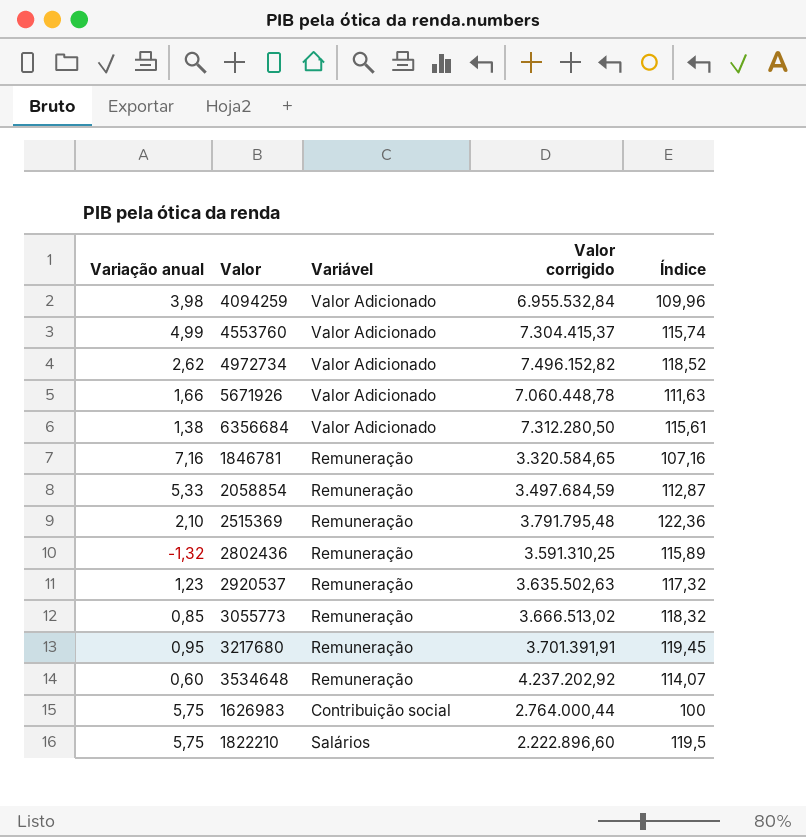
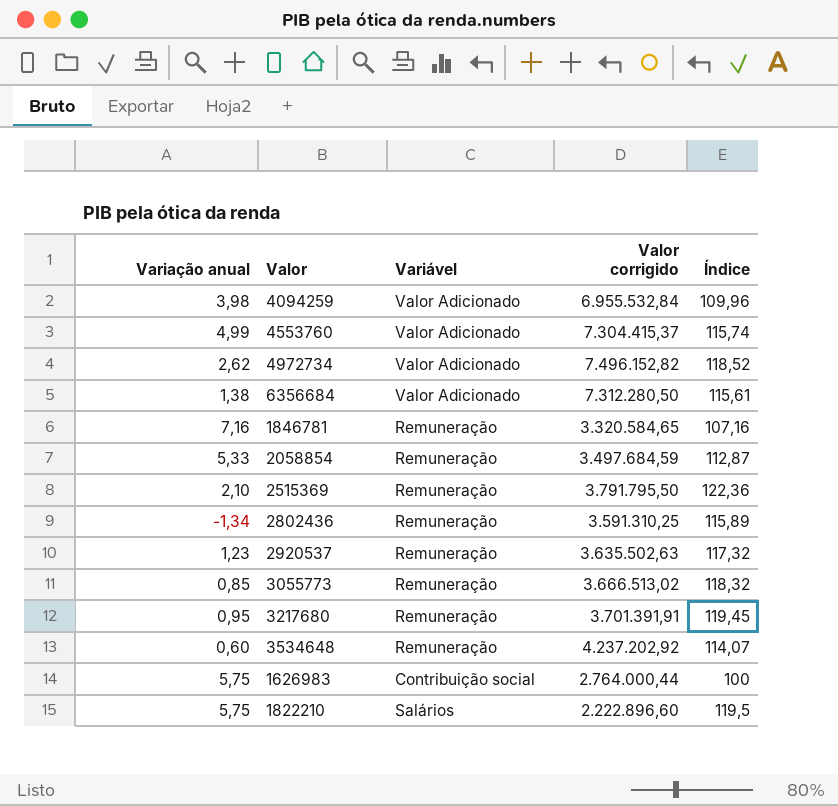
row 5671926: 1,66 | Valor Adicionado | 7.060.448,78 | 111,63 -> none
2515369 | Valor corrigido: 3.791.795,48 -> 3.791.795,50
2802436 | Variação anual: -1,32 -> -1,34

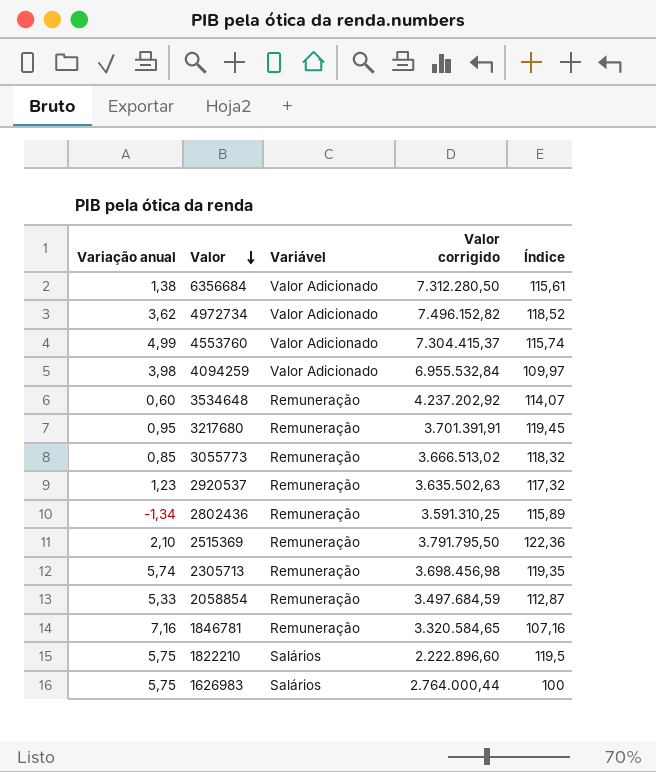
row order: none -> Valor descending
4972734 | Variação anual: 2,62 -> 3,62
4094259 | Índice: 109,96 -> 109,97
row 2305713: none -> 5,74 | Remuneração | 3.698.456,98 | 119,35
1626983 | Variável: Contribuição social -> Salários

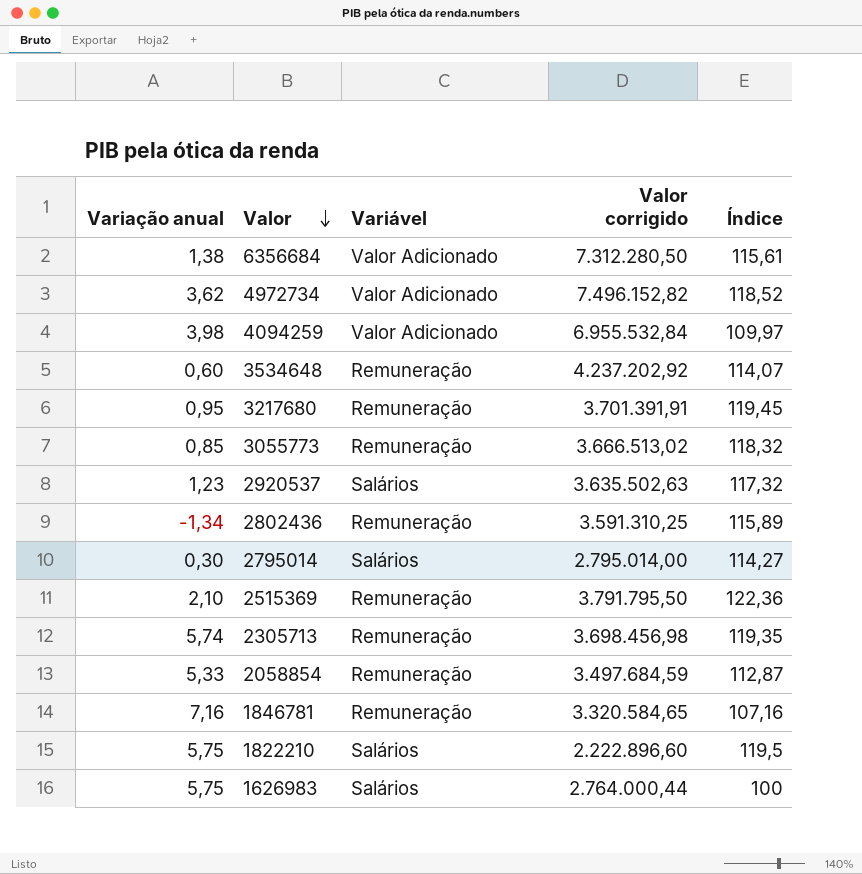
row 4553760: 4,99 | Valor Adicionado | 7.304.415,37 | 115,74 -> none
2920537 | Variável: Remuneração -> Salários
row 2795014: none -> 0,30 | Salários | 2.795.014,00 | 114,27

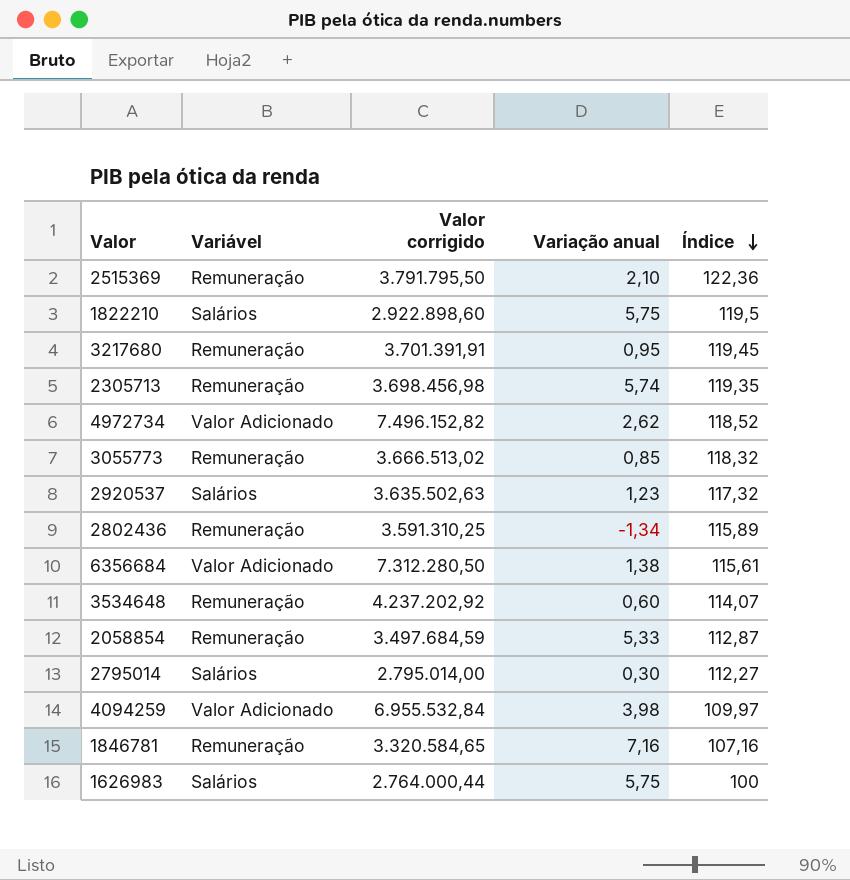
row order: Valor descending -> Índice descending
column Variação anual | position: 1 -> 4
1822210 | Valor corrigido: 2.222.896,60 -> 2.922.898,60
4972734 | Variação anual: 3,62 -> 2,62
2795014 | Índice: 114,27 -> 112,27

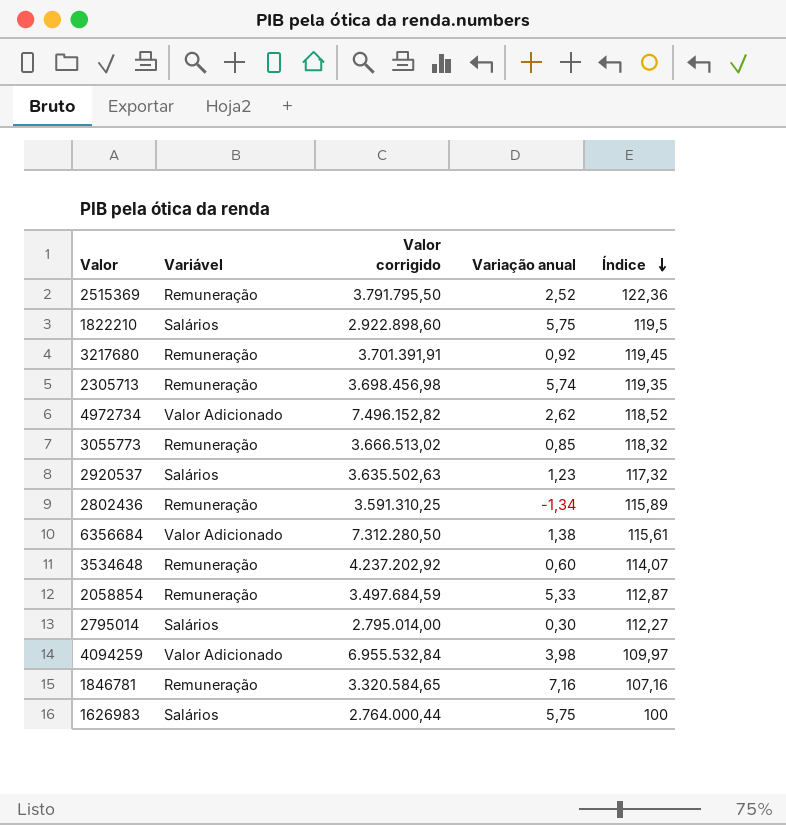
2515369 | Variação anual: 2,10 -> 2,52
3217680 | Variação anual: 0,95 -> 0,92

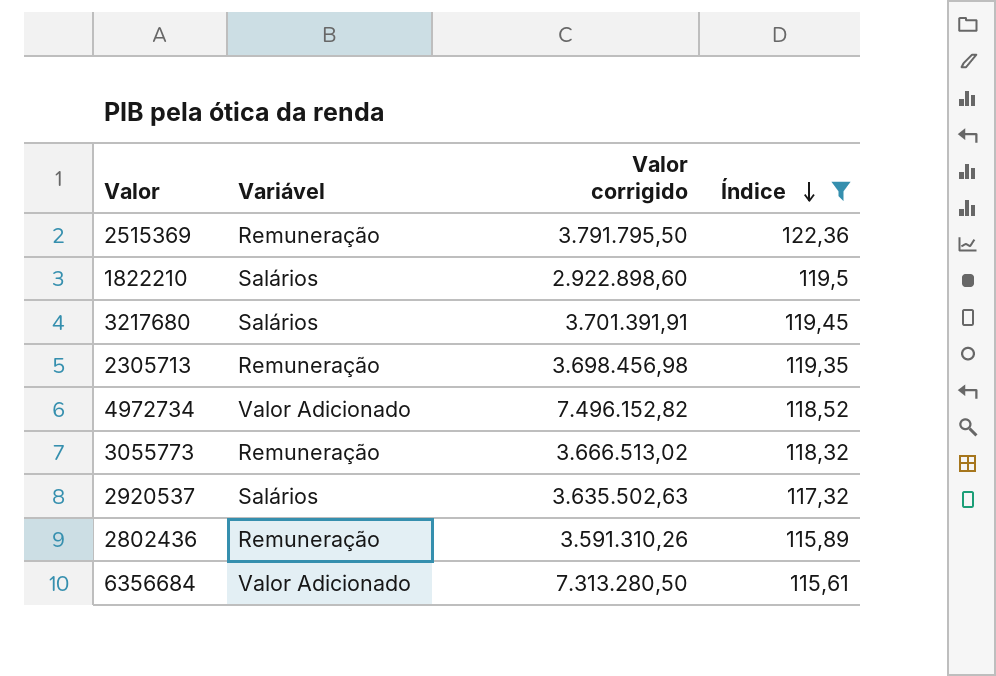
filter: none -> Índice >= 115,61
column Variação anual | position: 4 -> none
3217680 | Variável: Remuneração -> Salários
2802436 | Valor corrigido: 3.591.310,25 -> 3.591.310,26
6356684 | Valor corrigido: 7.312.280,50 -> 7.313.280,50

